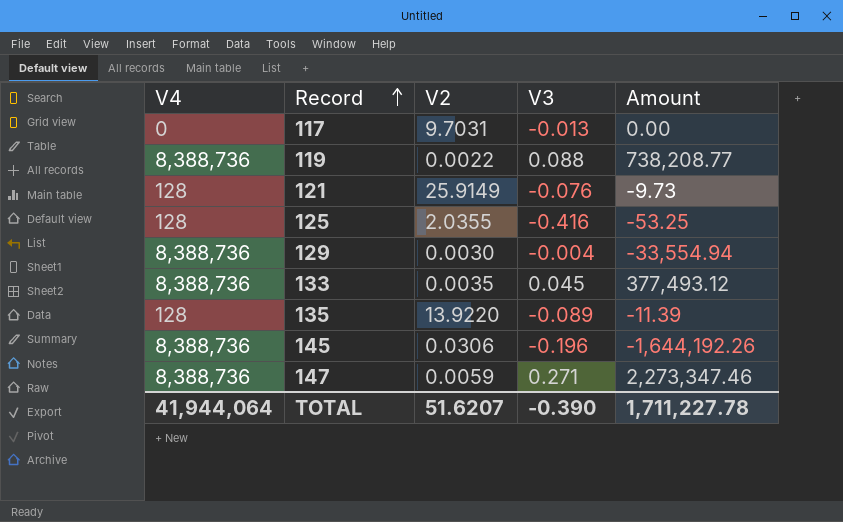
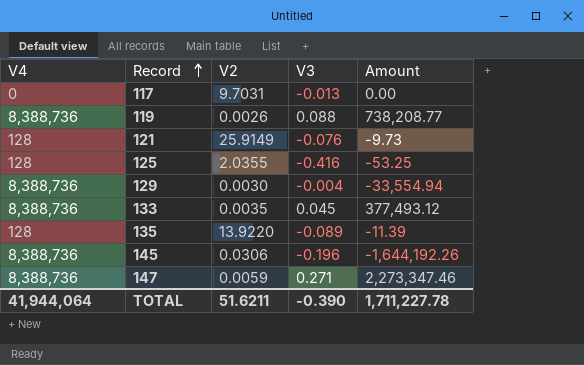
119 | V2: 0.0022 -> 0.0026
TOTAL | V2: 51.6207 -> 51.6211

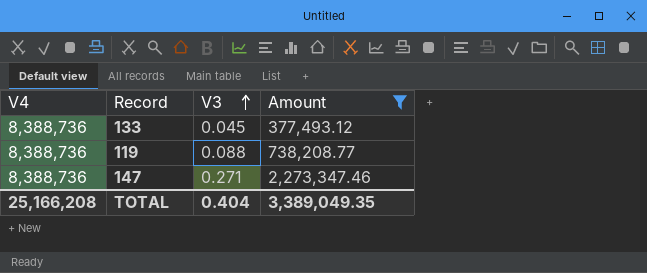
filter: none -> Amount >= 377,493.12
row order: Record ascending -> V3 ascending
column V2 | position: 3 -> none
TOTAL | V4: 41,944,064 -> 25,166,208
TOTAL | V3: -0.390 -> 0.404
TOTAL | Amount: 1,711,227.78 -> 3,389,049.35

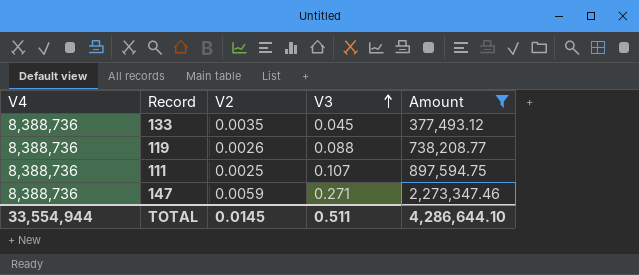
column V2 | position: none -> 3
row 111: none -> 8,388,736 | 0.0025 | 0.107 | 897,594.75
TOTAL | V4: 25,166,208 -> 33,554,944
TOTAL | V3: 0.404 -> 0.511
TOTAL | Amount: 3,389,049.35 -> 4,286,644.10

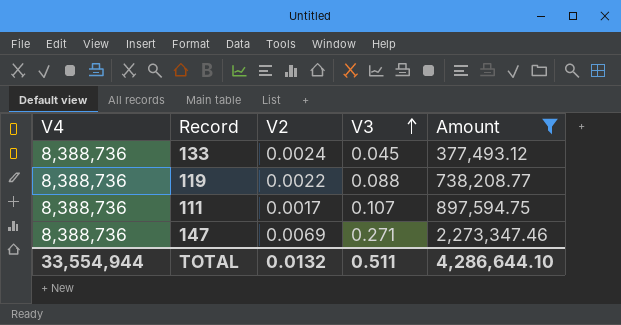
133 | V2: 0.0035 -> 0.0024
119 | V2: 0.0026 -> 0.0022
111 | V2: 0.0025 -> 0.0017
147 | V2: 0.0059 -> 0.0069
TOTAL | V2: 0.0145 -> 0.0132

